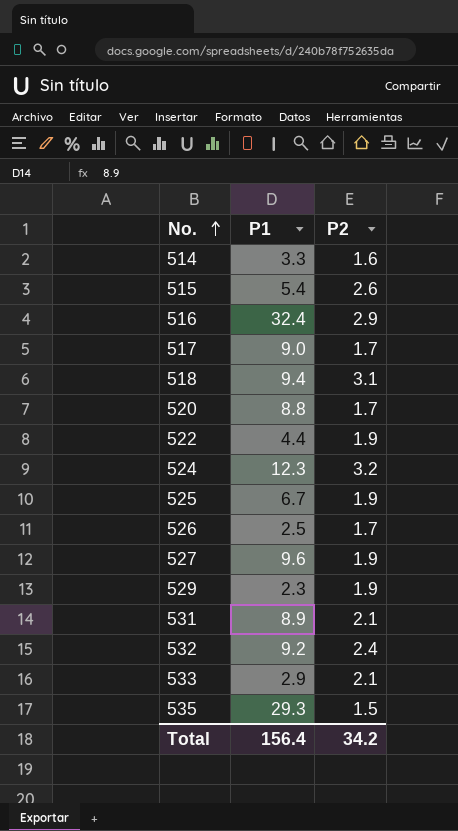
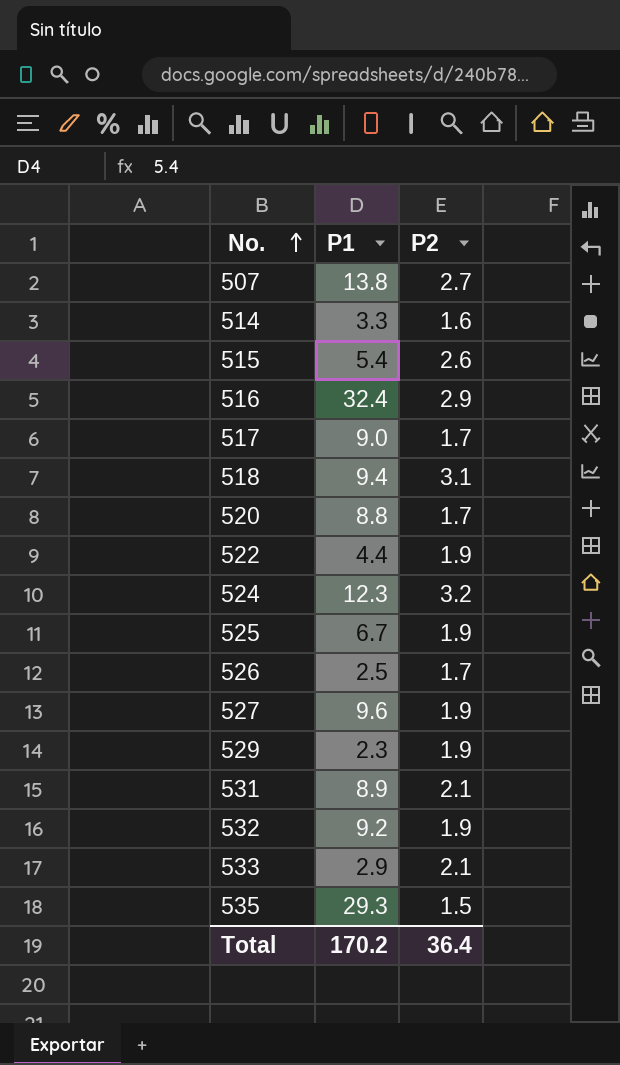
row 507: none -> 13.8 | 2.7
532 | P2: 2.4 -> 1.9
Total | P1: 156.4 -> 170.2
Total | P2: 34.2 -> 36.4

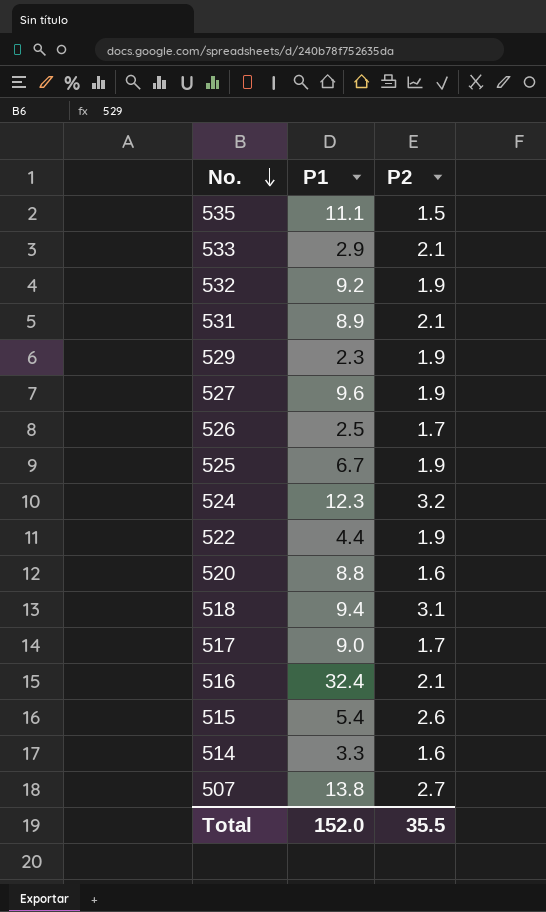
row order: No. ascending -> No. descending
535 | P1: 29.3 -> 11.1
520 | P2: 1.7 -> 1.6
516 | P2: 2.9 -> 2.1
Total | P1: 170.2 -> 152.0
Total | P2: 36.4 -> 35.5

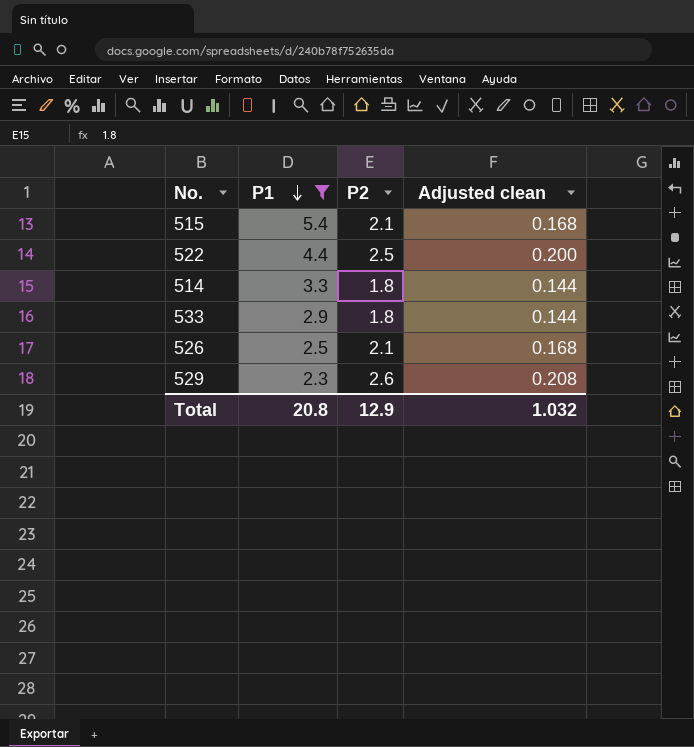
filter: none -> P1 <= 5.4
row order: No. descending -> P1 descending
column Adjusted clean | formula: none -> [P2] * 0.08
515 | P2: 2.6 -> 2.1
522 | P2: 1.9 -> 2.5
514 | P2: 1.6 -> 1.8
533 | P2: 2.1 -> 1.8
526 | P2: 1.7 -> 2.1
529 | P2: 1.9 -> 2.6
Total | P1: 152.0 -> 20.8
Total | P2: 35.5 -> 12.9

